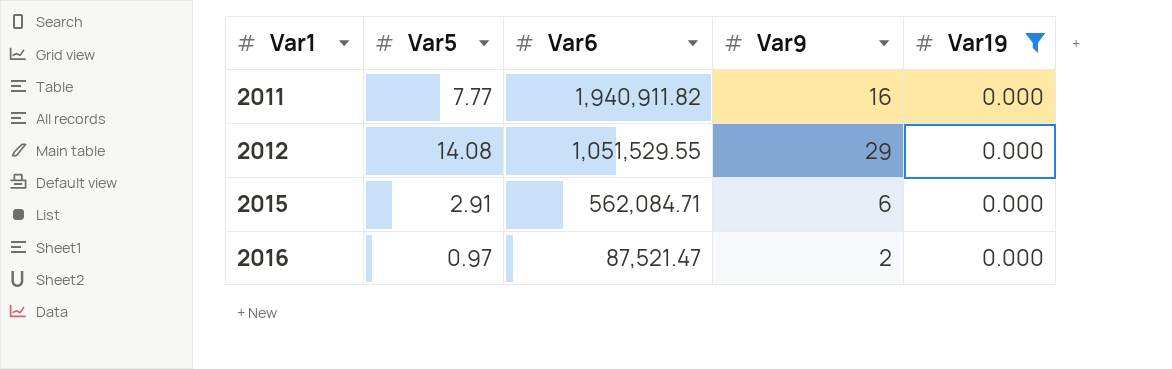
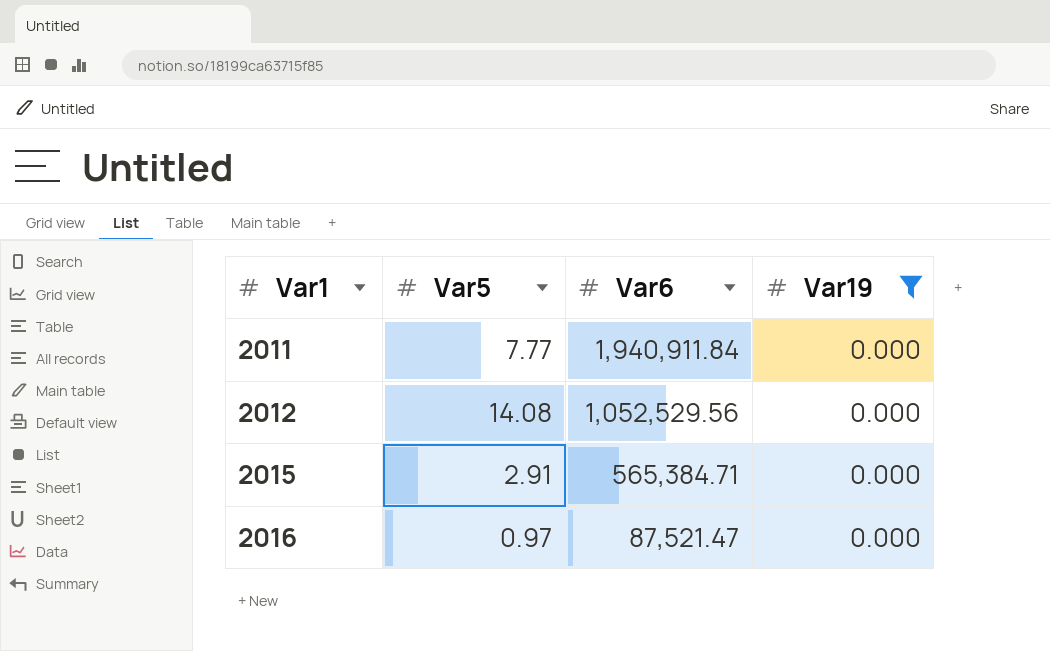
column Var9 | position: 4 -> none
2011 | Var6: 1,940,911.82 -> 1,940,911.84
2012 | Var6: 1,051,529.55 -> 1,052,529.56
2015 | Var6: 562,084.71 -> 565,384.71

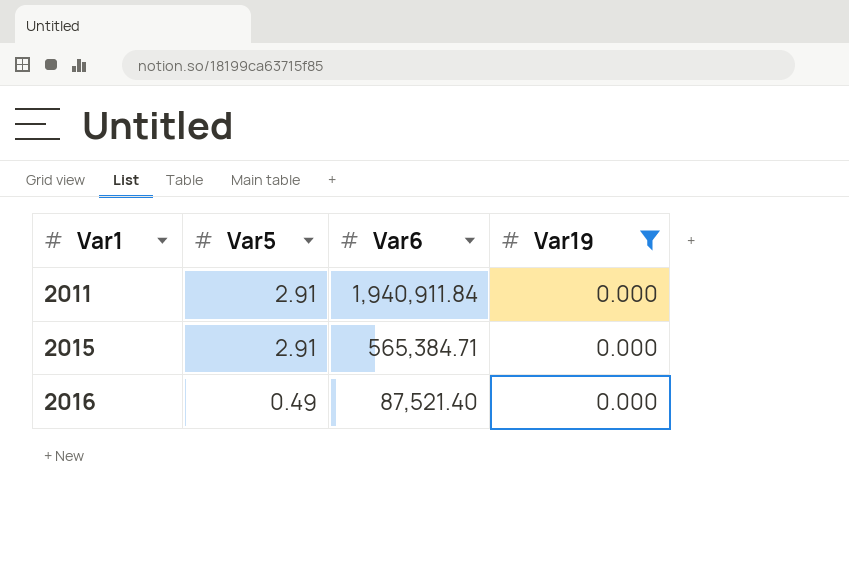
row 2012: 14.08 | 1,052,529.56 | 0.000 -> none
2011 | Var5: 7.77 -> 2.91
2016 | Var5: 0.97 -> 0.49
2016 | Var6: 87,521.47 -> 87,521.40

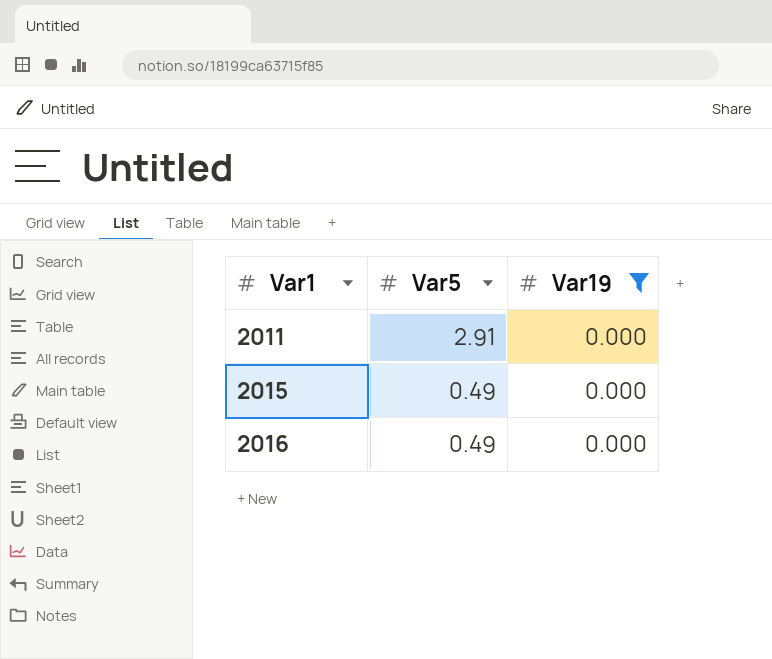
column Var6 | position: 3 -> none
2015 | Var5: 2.91 -> 0.49

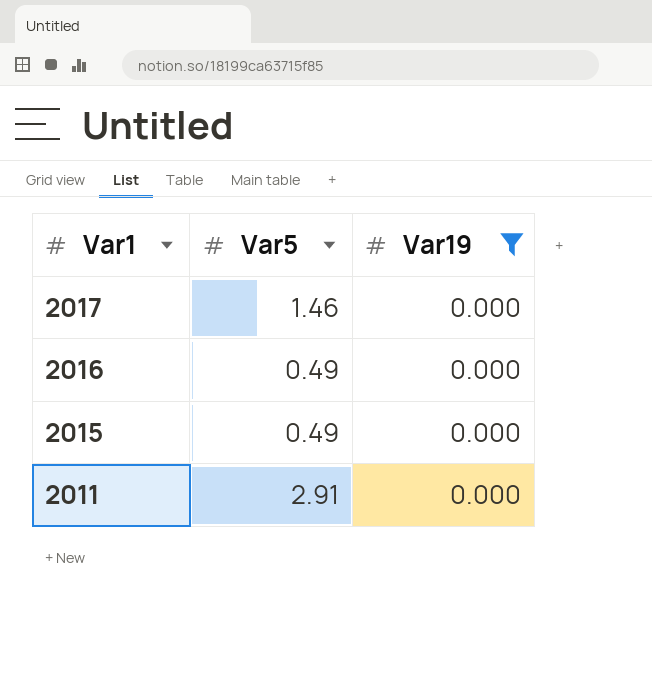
row order: Var1 ascending -> Var1 descending
row 2017: none -> 1.46 | 0.000

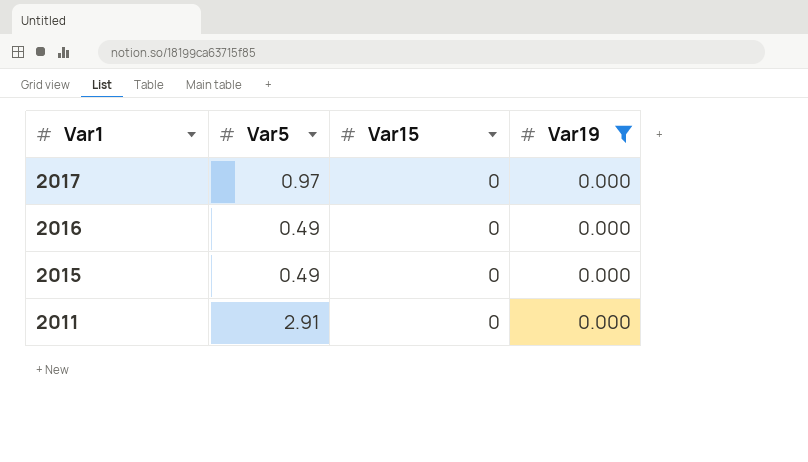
column Var15 | position: none -> 3
2017 | Var5: 1.46 -> 0.97

